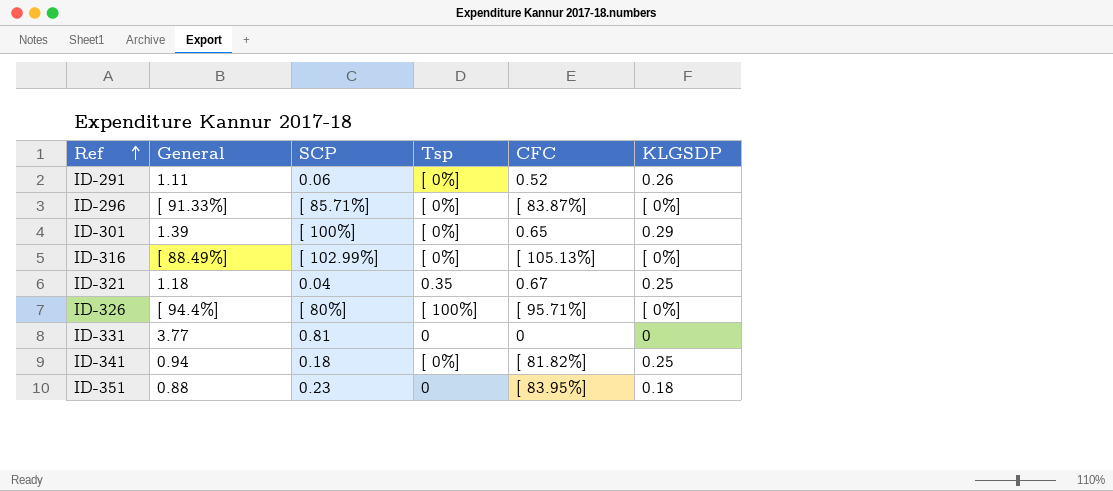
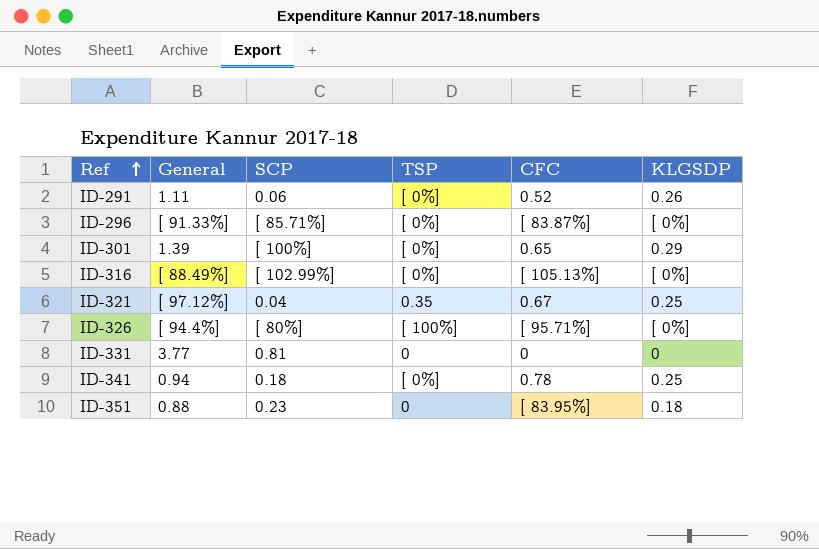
column name: Tsp -> TSP
ID-321 | General: 1.18 -> [ 97.12%]
ID-341 | CFC: [ 81.82%] -> 0.78

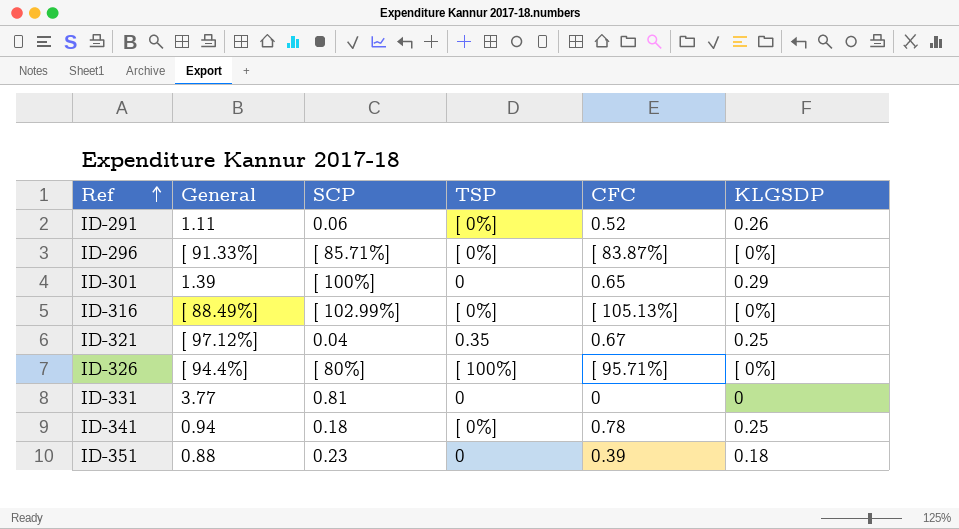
ID-301 | TSP: [ 0%] -> 0
ID-351 | CFC: [ 83.95%] -> 0.39

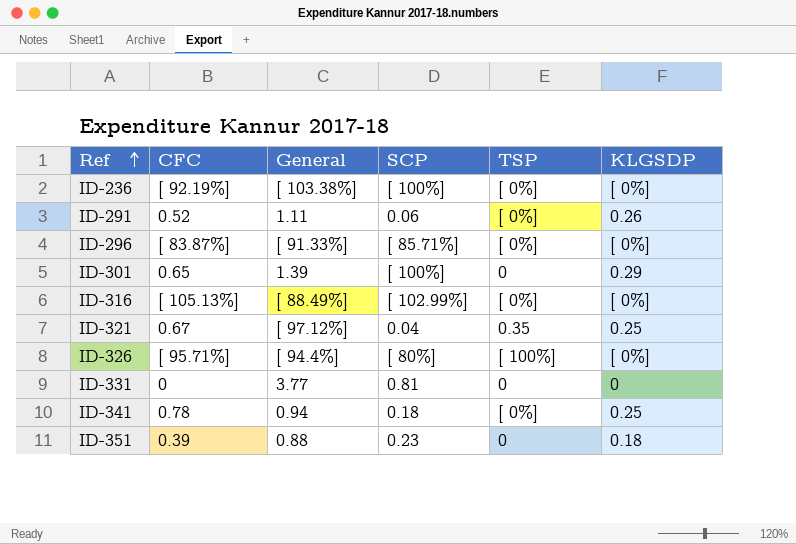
column CFC | position: 5 -> 2
row ID-236: none -> [ 92.19%] | [ 103.38%] | [ 100%] | [ 0%] | [ 0%]

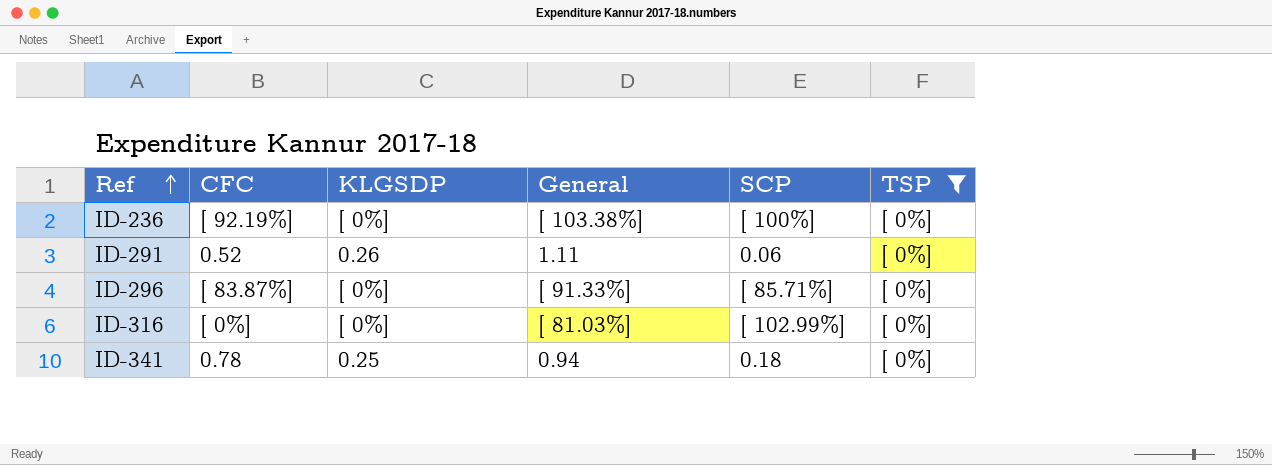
filter: none -> TSP = [ 0%]
column KLGSDP | position: 6 -> 3
ID-316 | CFC: [ 105.13%] -> [ 0%]
ID-316 | General: [ 88.49%] -> [ 81.03%]

